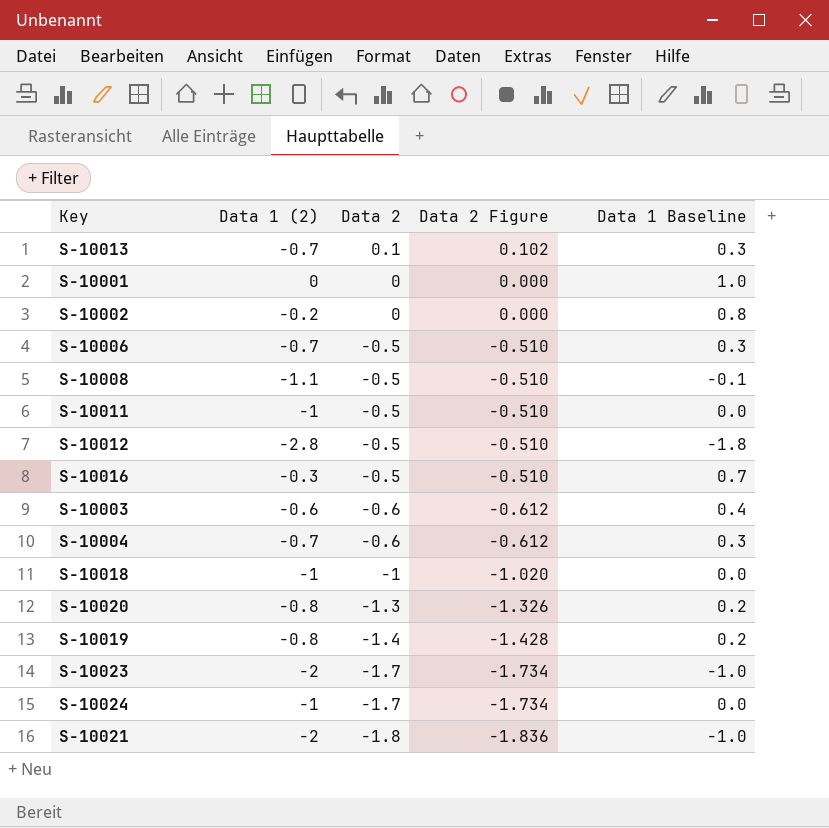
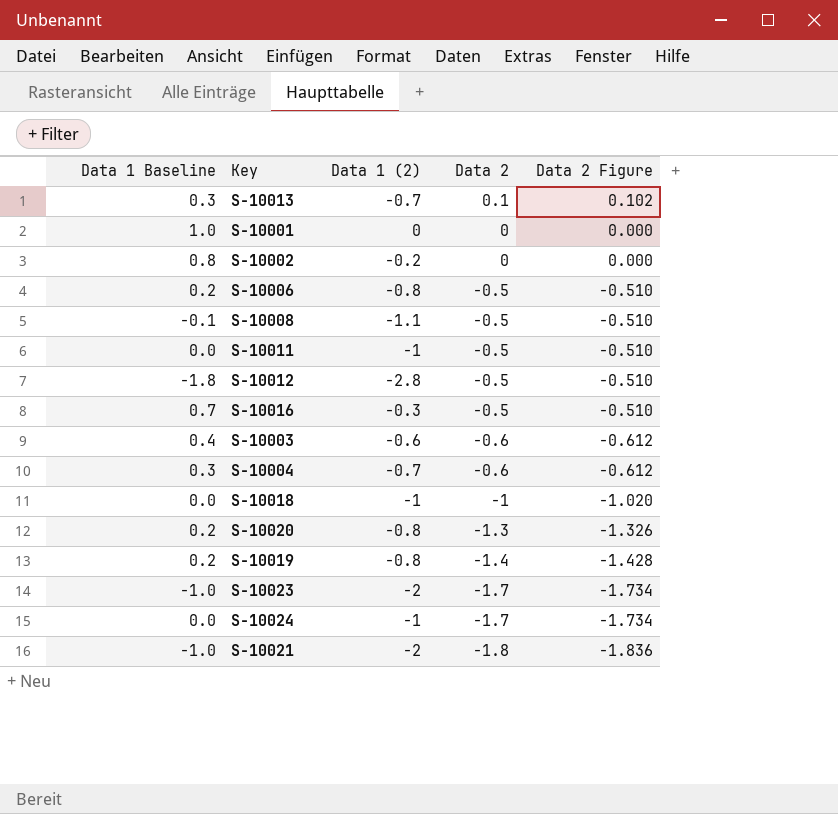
column Data 1 Baseline | position: 5 -> 1
S-10006 | Data 1 Baseline: 0.3 -> 0.2
S-10006 | Data 1 (2): -0.7 -> -0.8

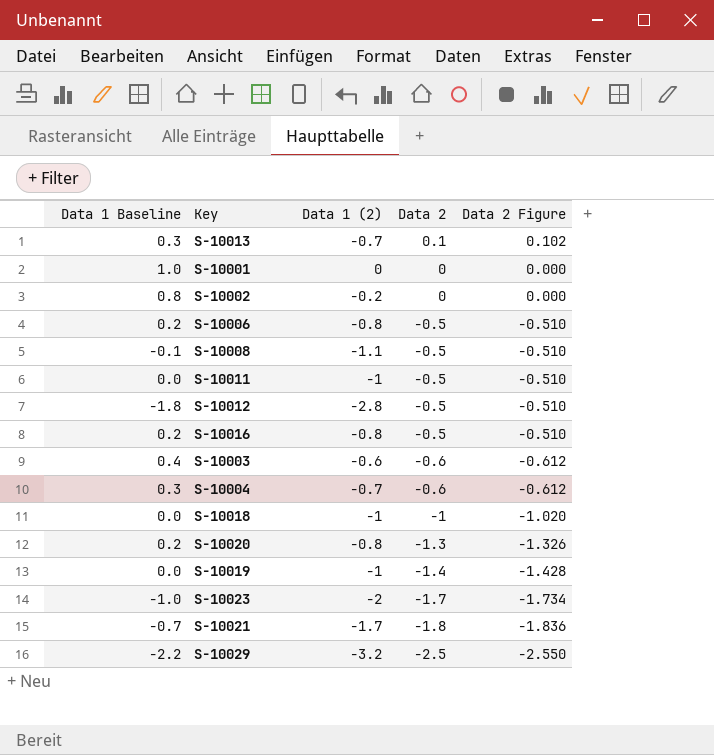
row S-10024: 0.0 | -1 | -1.7 | -1.734 -> none
S-10016 | Data 1 Baseline: 0.7 -> 0.2
S-10016 | Data 1 (2): -0.3 -> -0.8
S-10019 | Data 1 Baseline: 0.2 -> 0.0
S-10019 | Data 1 (2): -0.8 -> -1
S-10021 | Data 1 Baseline: -1.0 -> -0.7
S-10021 | Data 1 (2): -2 -> -1.7
row S-10029: none -> -2.2 | -3.2 | -2.5 | -2.550

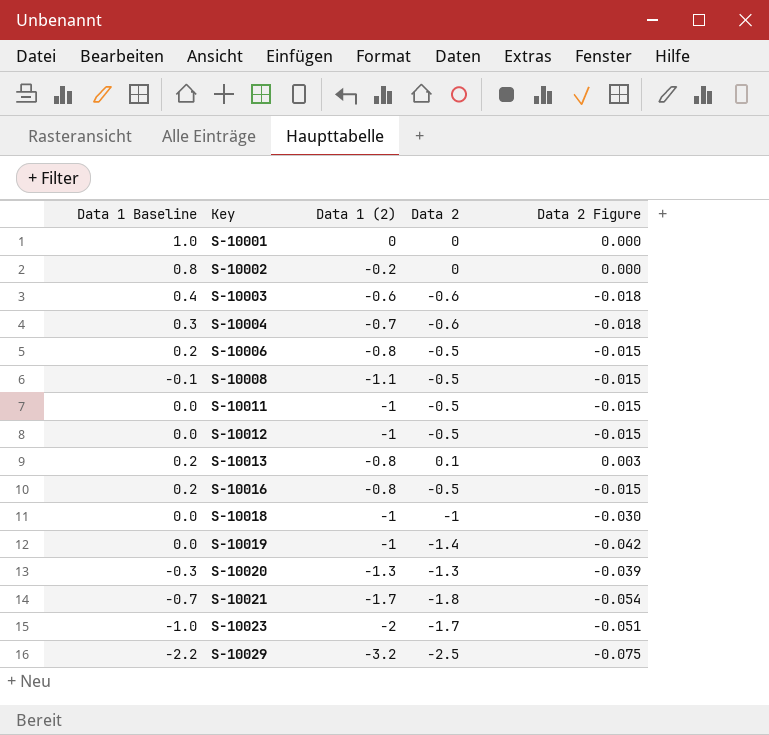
row order: Data 2 descending -> Key ascending
column Data 2 Figure | formula: [Data 2] * 1.02 -> [Data 2] * 0.03
S-10012 | Data 1 Baseline: -1.8 -> 0.0
S-10012 | Data 1 (2): -2.8 -> -1
S-10013 | Data 1 Baseline: 0.3 -> 0.2
S-10013 | Data 1 (2): -0.7 -> -0.8
S-10020 | Data 1 Baseline: 0.2 -> -0.3
S-10020 | Data 1 (2): -0.8 -> -1.3

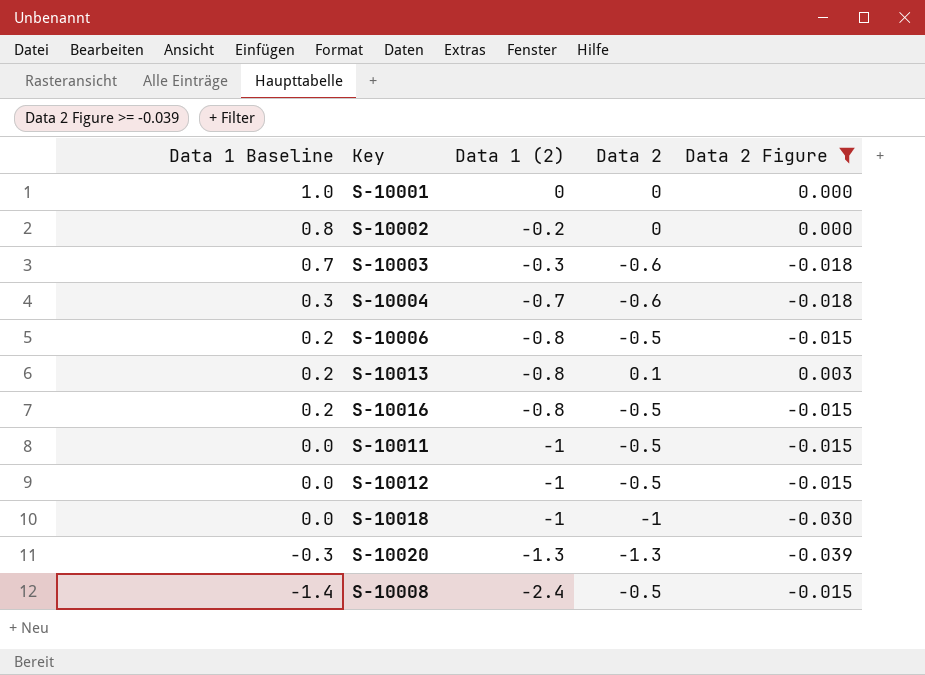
filter: none -> Data 2 Figure >= -0.039
row order: Key ascending -> Data 1 Baseline descending
S-10003 | Data 1 Baseline: 0.4 -> 0.7
S-10003 | Data 1 (2): -0.6 -> -0.3
S-10008 | Data 1 Baseline: -0.1 -> -1.4
S-10008 | Data 1 (2): -1.1 -> -2.4

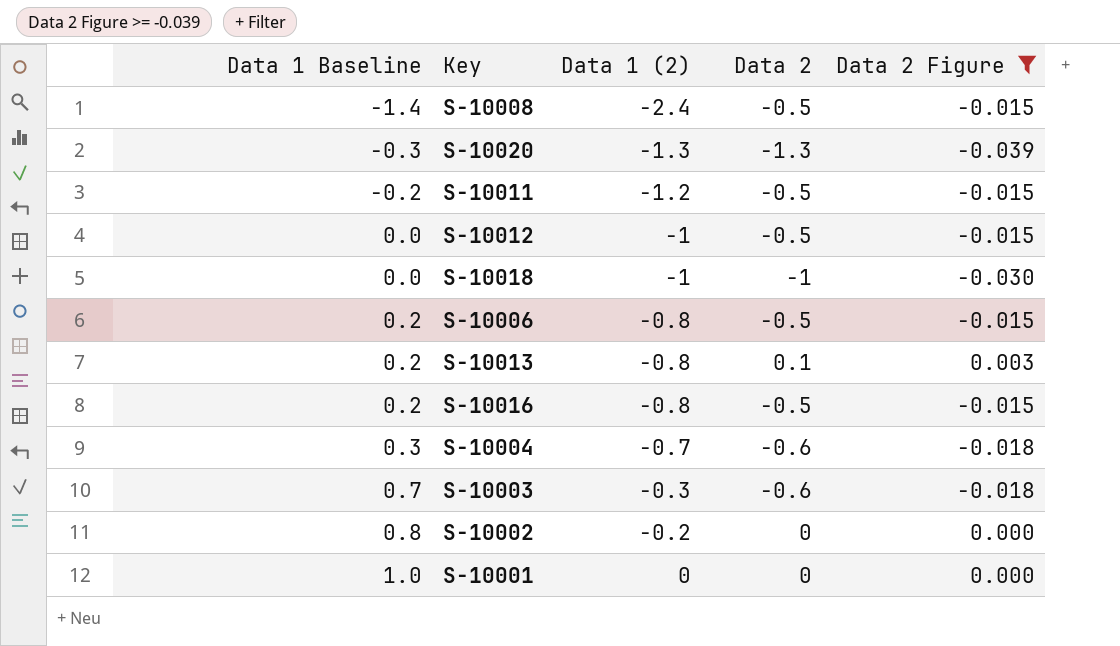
row order: Data 1 Baseline descending -> Data 1 Baseline ascending
S-10011 | Data 1 Baseline: 0.0 -> -0.2
S-10011 | Data 1 (2): -1 -> -1.2

